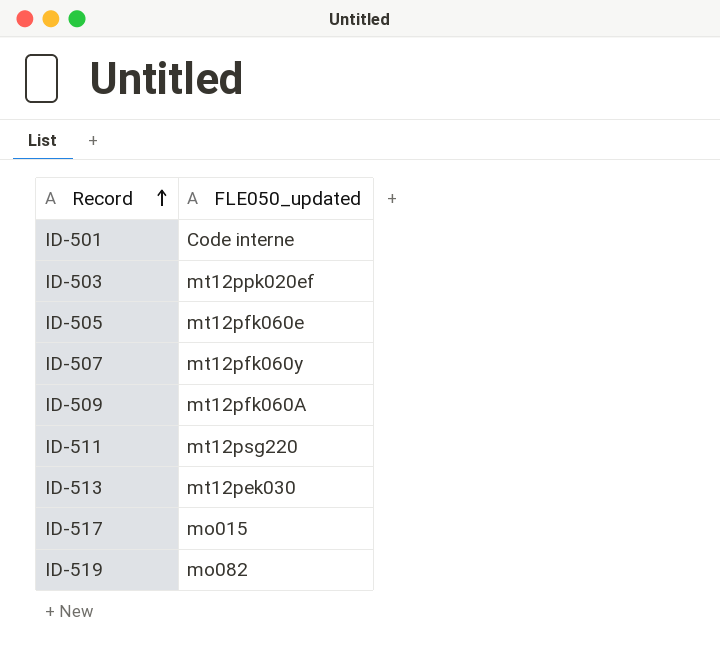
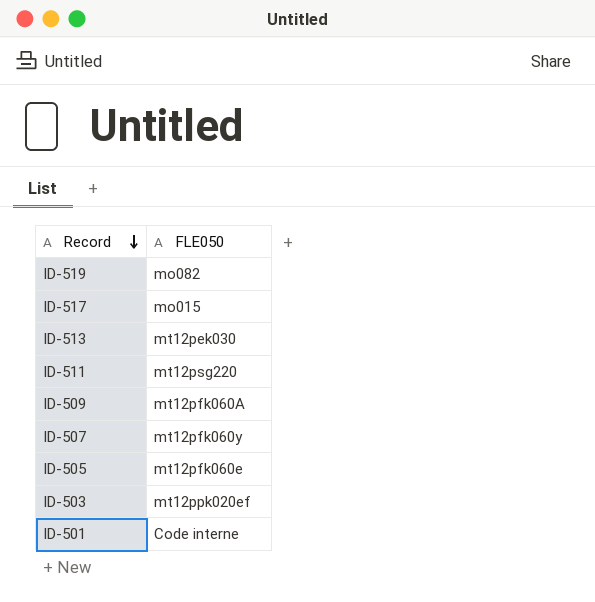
row order: Record ascending -> Record descending
column name: FLE050_updated -> FLE050

